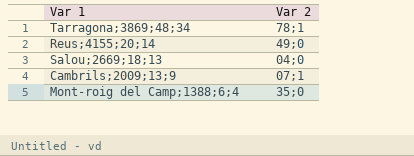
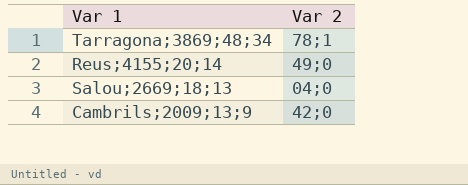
row Mont-roig del Camp;1388;6;4: 35;0 -> none
Cambrils;2009;13;9 | Var 2: 07;1 -> 42;0

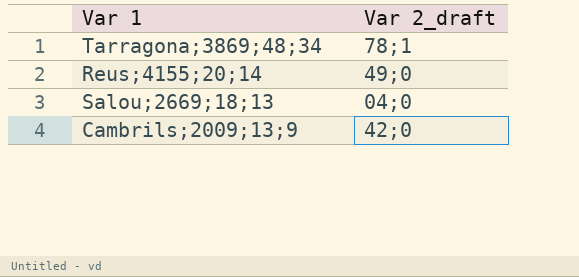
column name: Var 2 -> Var 2_draft

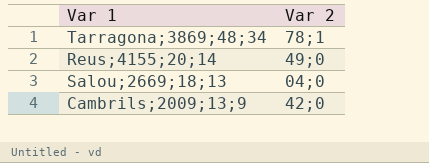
column name: Var 2_draft -> Var 2

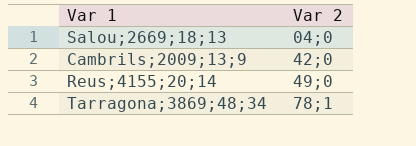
row order: none -> Var 2 ascending

